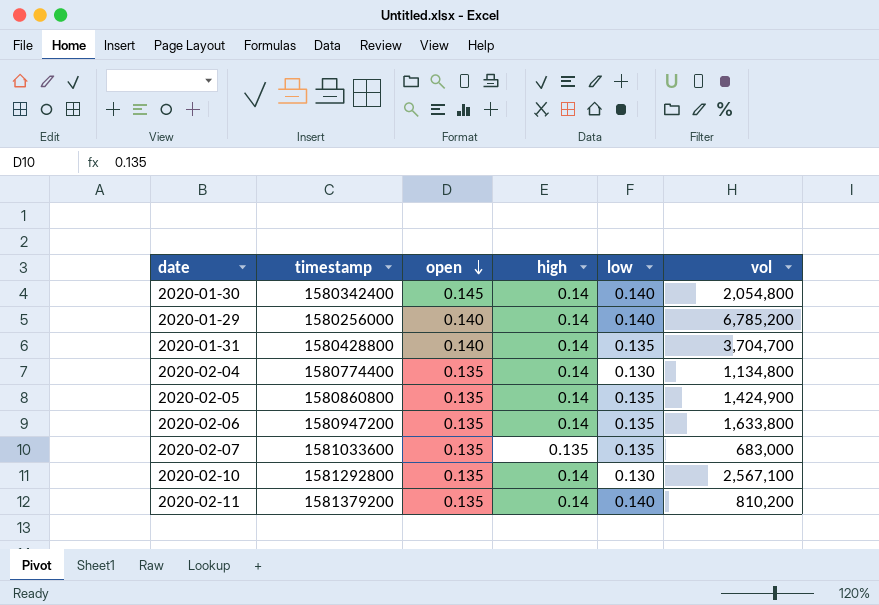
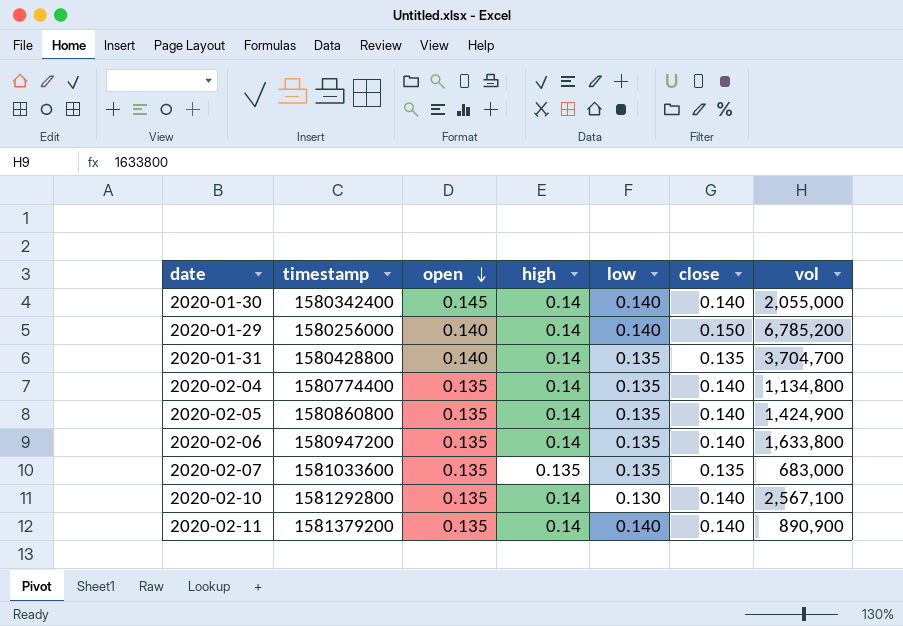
column close | position: none -> 6
2020-01-30 | vol: 2,054,800 -> 2,055,000
2020-02-04 | low: 0.130 -> 0.135
2020-02-11 | vol: 810,200 -> 890,900

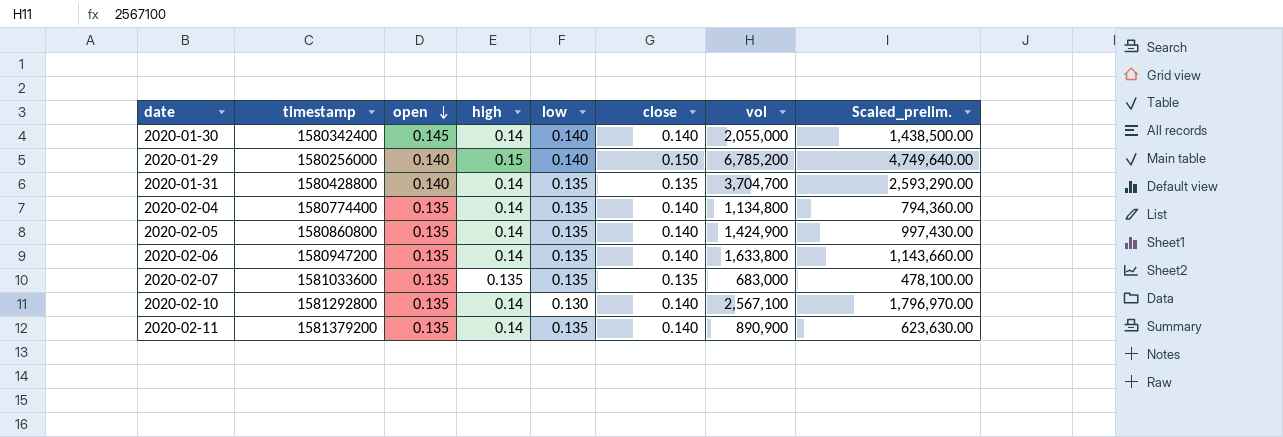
column Scaled_prelim. | formula: none -> [vol] * 0.7
2020-01-29 | high: 0.14 -> 0.15
2020-02-11 | low: 0.140 -> 0.135

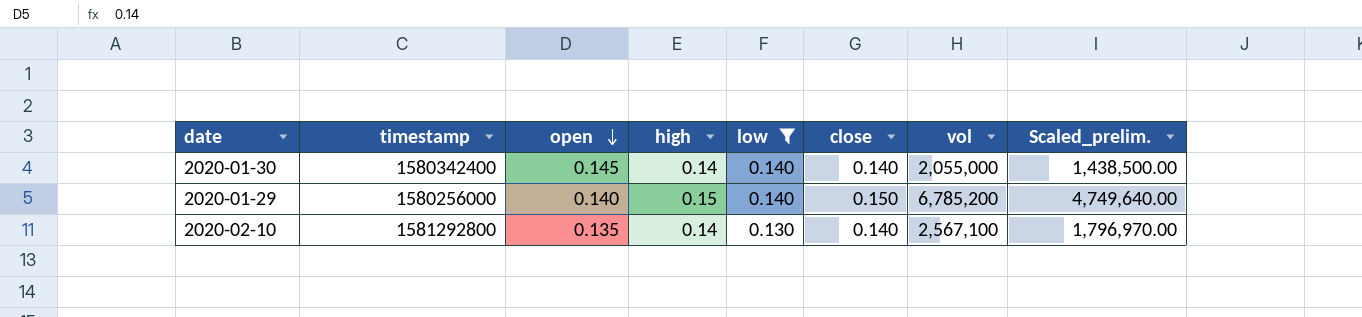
filter: none -> low != 0.135

